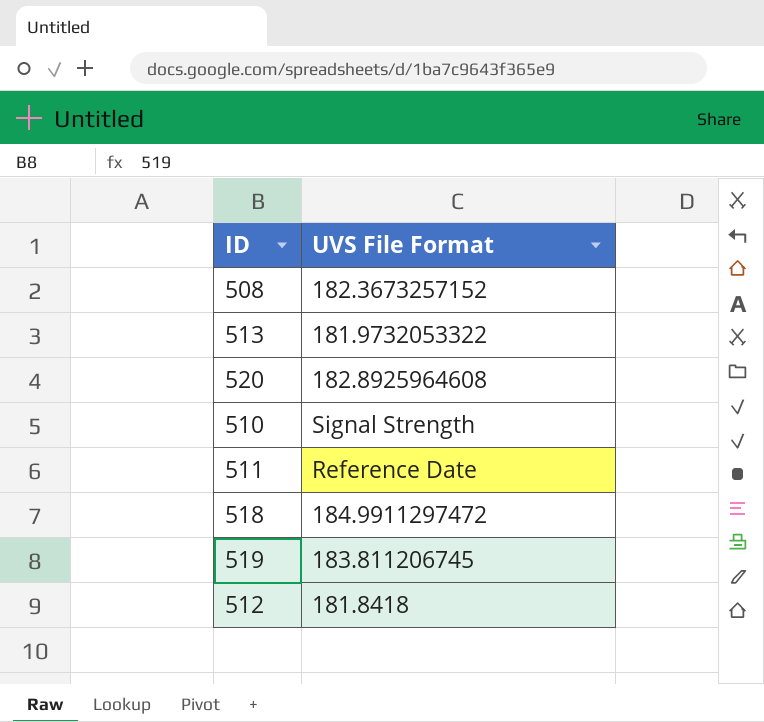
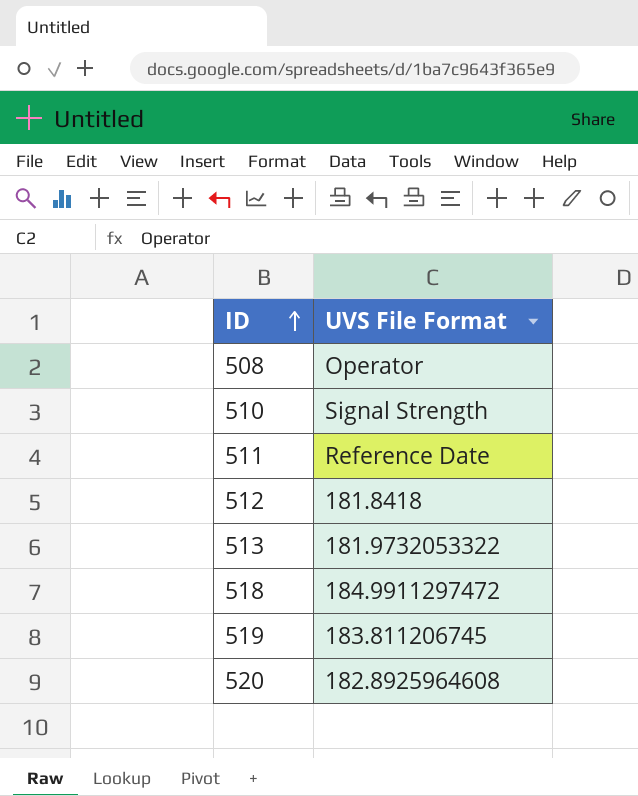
row order: none -> ID ascending
508 | UVS File Format: 182.3673257152 -> Operator

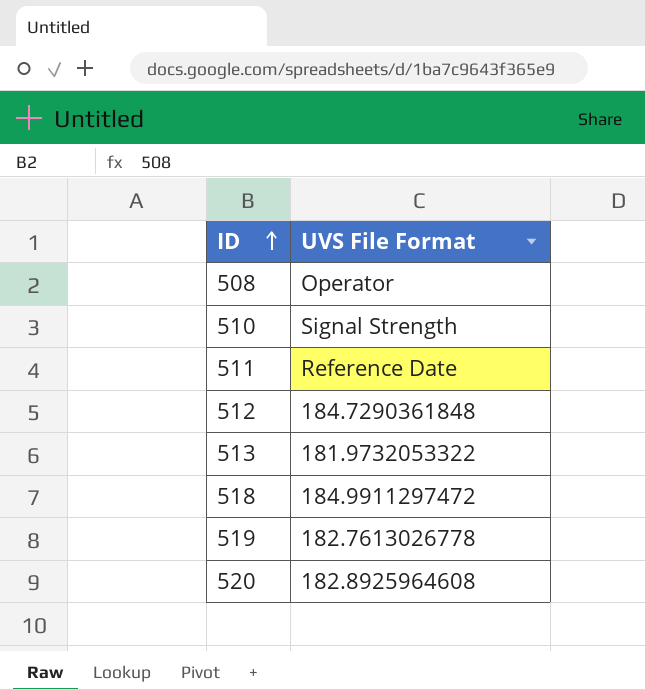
512 | UVS File Format: 181.8418 -> 184.7290361848
519 | UVS File Format: 183.811206745 -> 182.7613026778

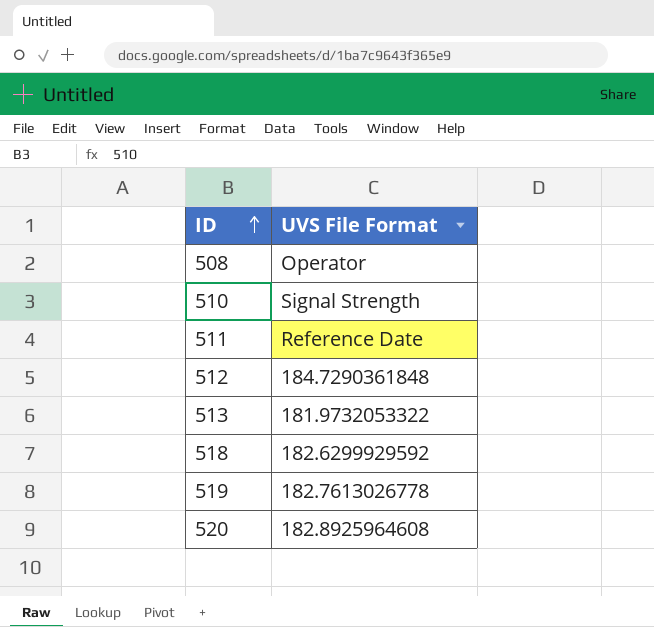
518 | UVS File Format: 184.9911297472 -> 182.6299929592

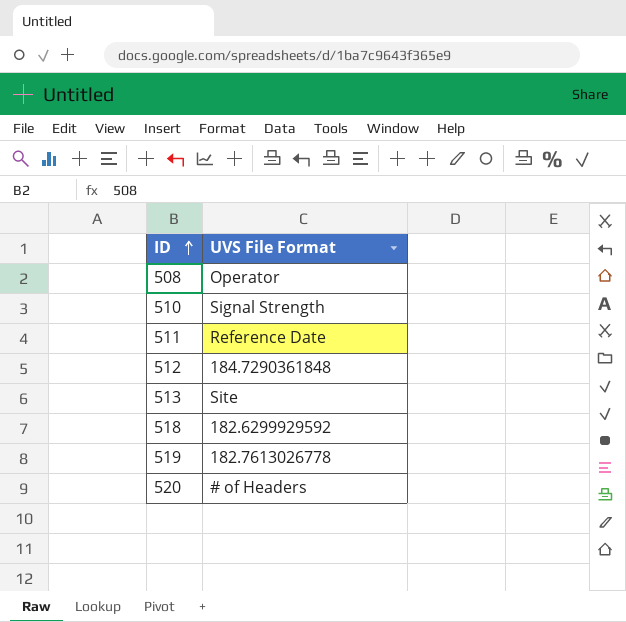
513 | UVS File Format: 181.9732053322 -> Site
520 | UVS File Format: 182.8925964608 -> # of Headers

